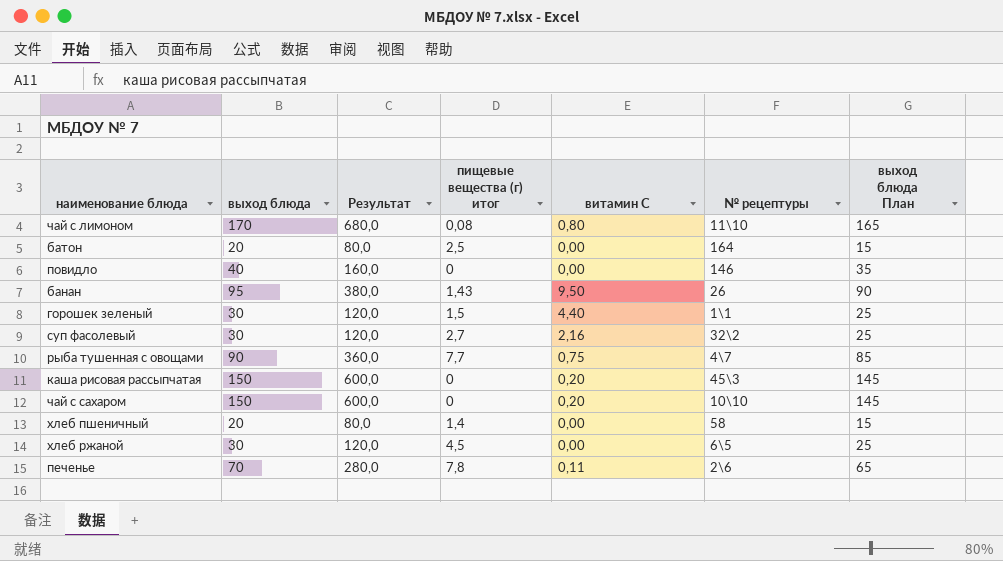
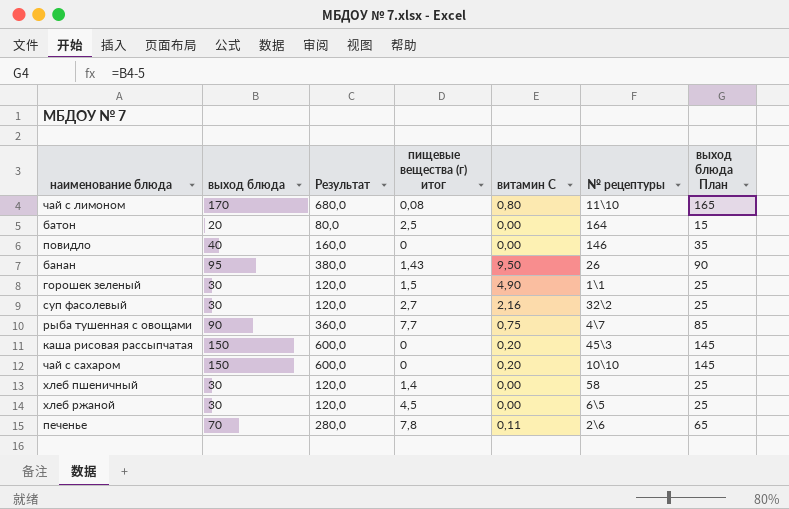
горошек зеленый | витамин С: 4,40 -> 4,90
хлеб пшеничный | выход блюда: 20 -> 30
хлеб пшеничный | Результат: 80,0 -> 120,0
хлеб пшеничный | выход блюда План: 15 -> 25

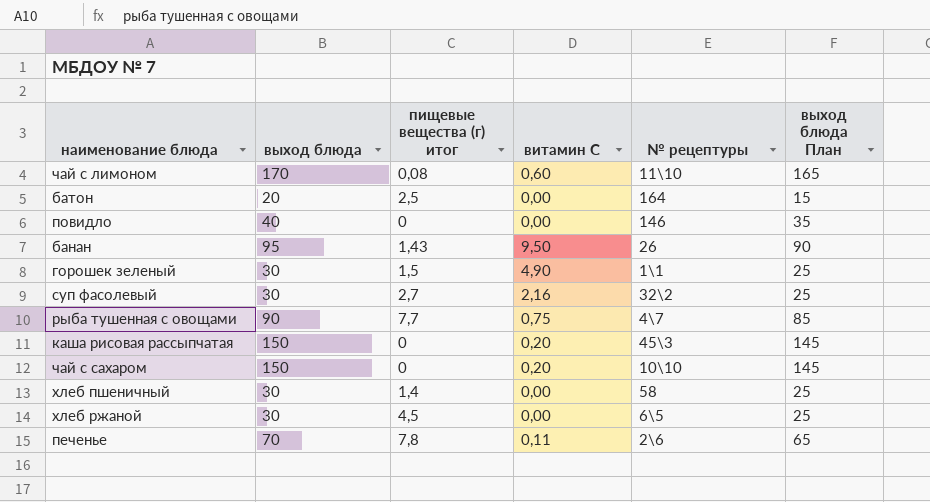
column Результат | formula: [выход блюда] * 4 -> none
чай с лимоном | витамин С: 0,80 -> 0,60

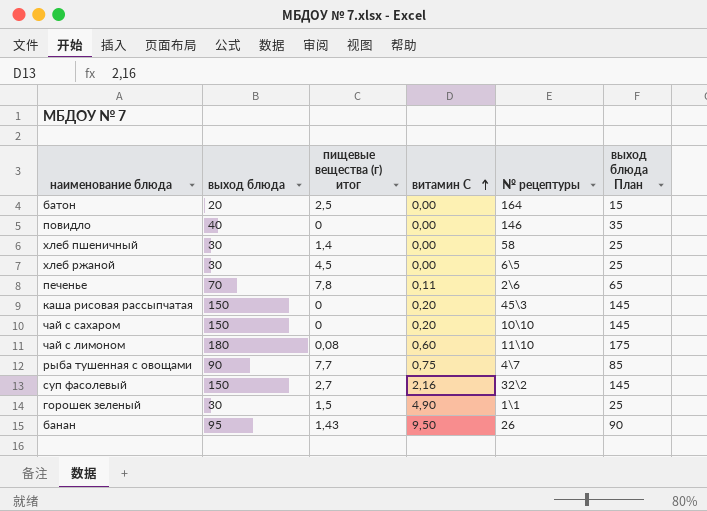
row order: none -> витамин С ascending
чай с лимоном | выход блюда: 170 -> 180
чай с лимоном | выход блюда План: 165 -> 175
суп фасолевый | выход блюда: 30 -> 150
суп фасолевый | выход блюда План: 25 -> 145

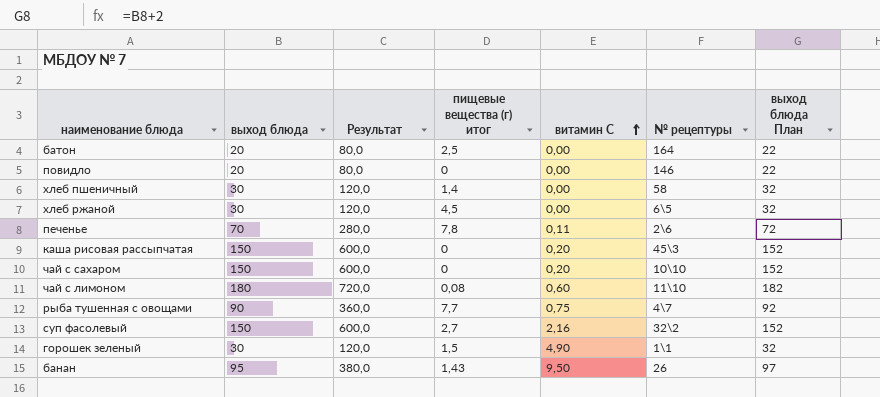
column Результат | formula: none -> [выход блюда] * 4
column выход блюда План | formula: [выход блюда] - 5 -> [выход блюда] + 2
повидло | выход блюда: 40 -> 20

